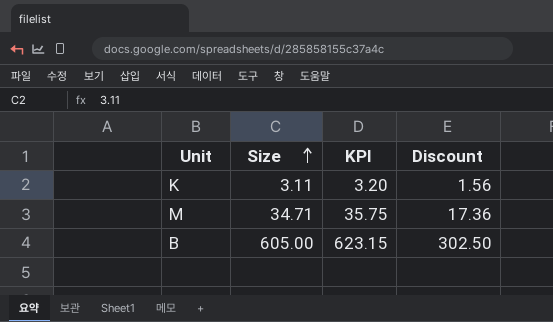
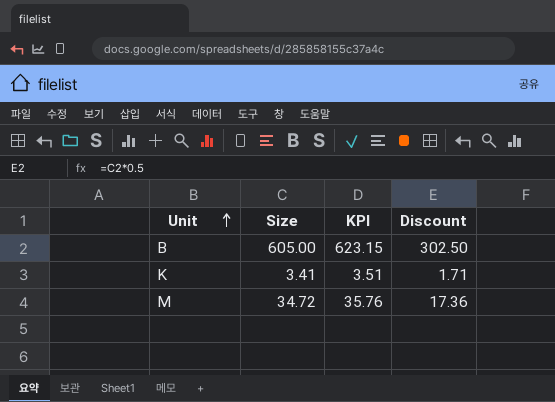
row order: Size ascending -> Unit ascending
K | Size: 3.11 -> 3.41
K | KPI: 3.20 -> 3.51
K | Discount: 1.56 -> 1.71
M | Size: 34.71 -> 34.72
M | KPI: 35.75 -> 35.76

